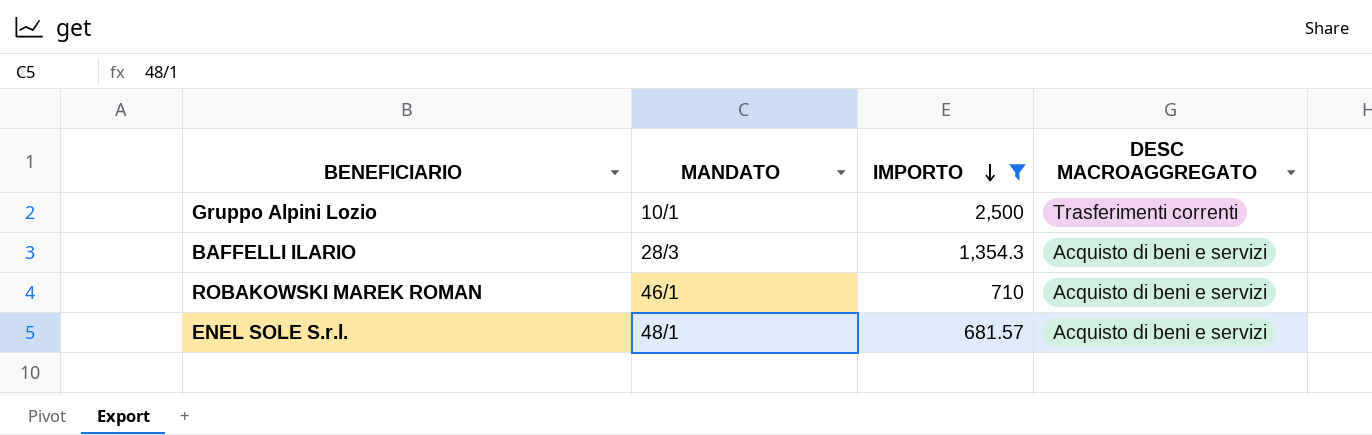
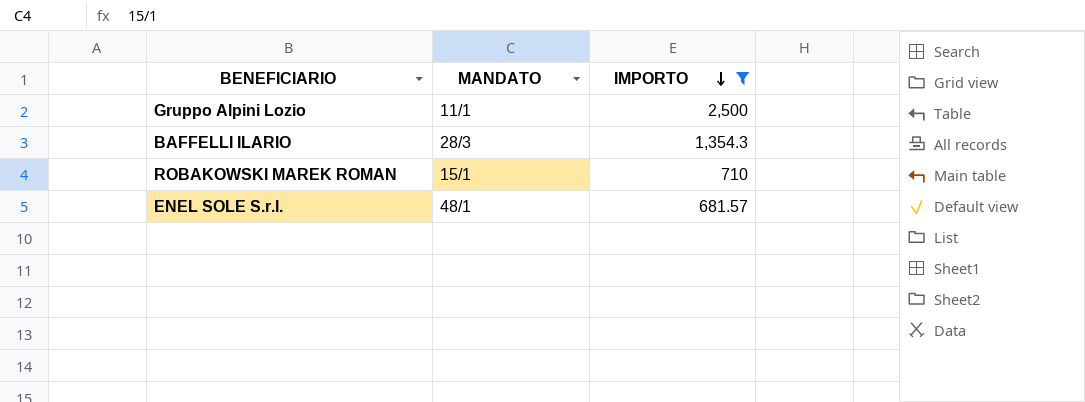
column DESC MACROAGGREGATO | position: 4 -> none
Gruppo Alpini Lozio | MANDATO: 10/1 -> 11/1
ROBAKOWSKI MAREK ROMAN | MANDATO: 46/1 -> 15/1

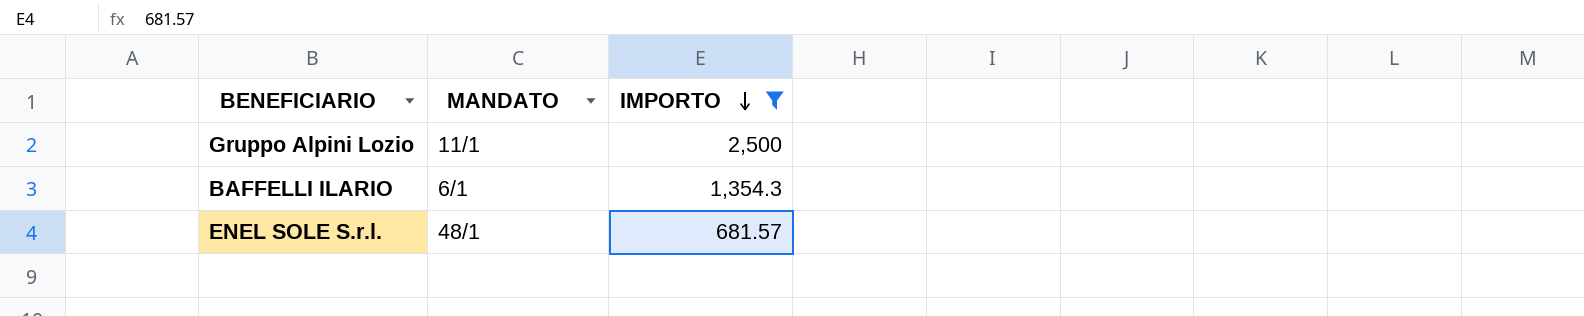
row ROBAKOWSKI MAREK ROMAN: 15/1 | 710 -> none
BAFFELLI ILARIO | MANDATO: 28/3 -> 6/1

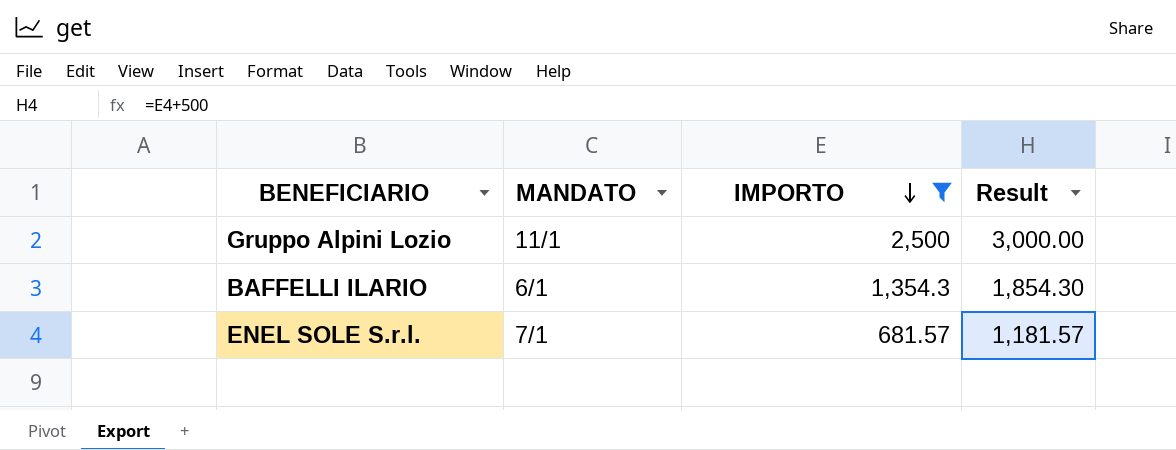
column Result | formula: none -> [IMPORTO] + 500
ENEL SOLE S.r.l. | MANDATO: 48/1 -> 7/1

